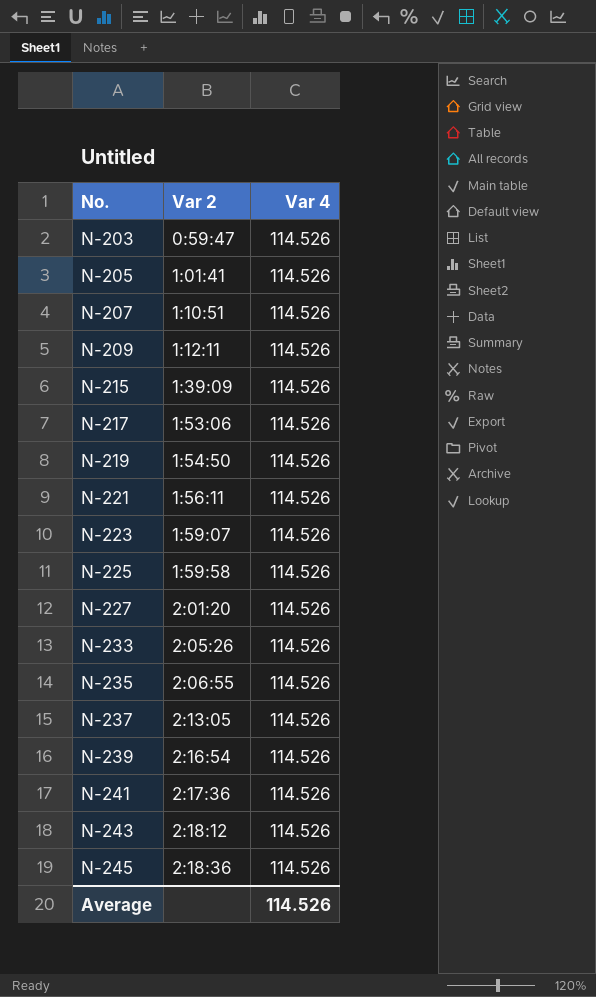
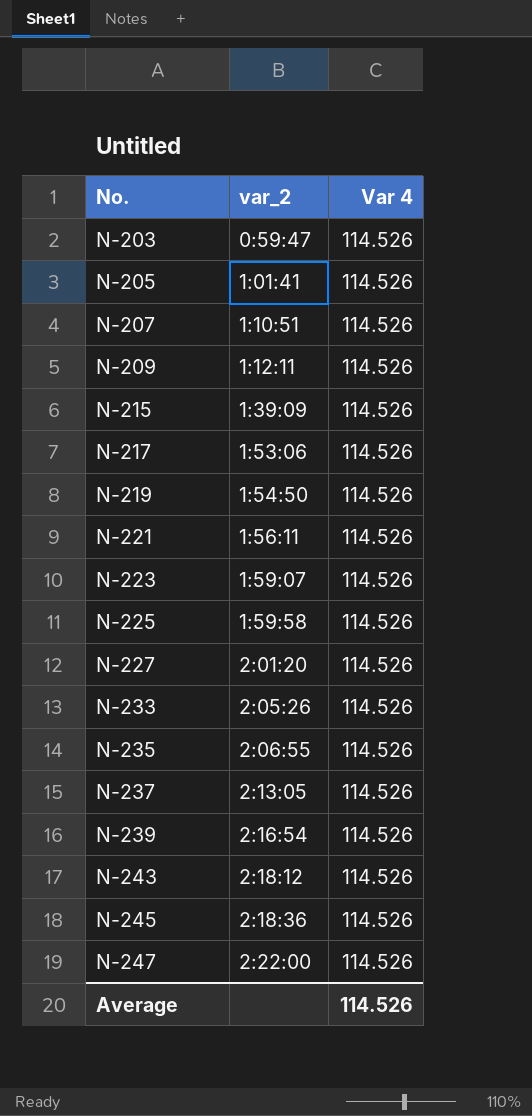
column name: Var 2 -> var_2
row N-241: 2:17:36 | 114.526 -> none
row N-247: none -> 2:22:00 | 114.526

